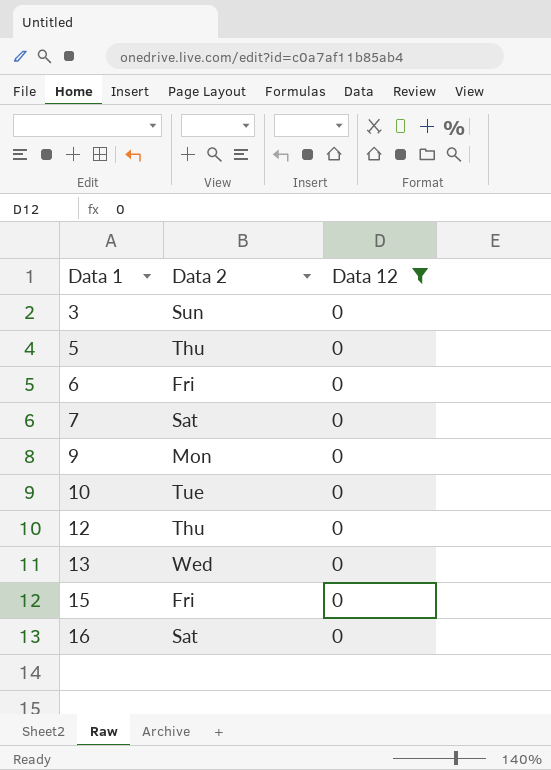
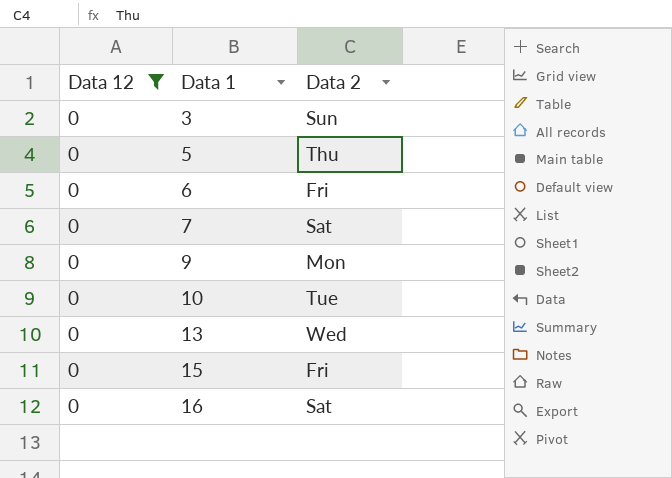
column Data 12 | position: 3 -> 1
row 12: Thu | 0 -> none

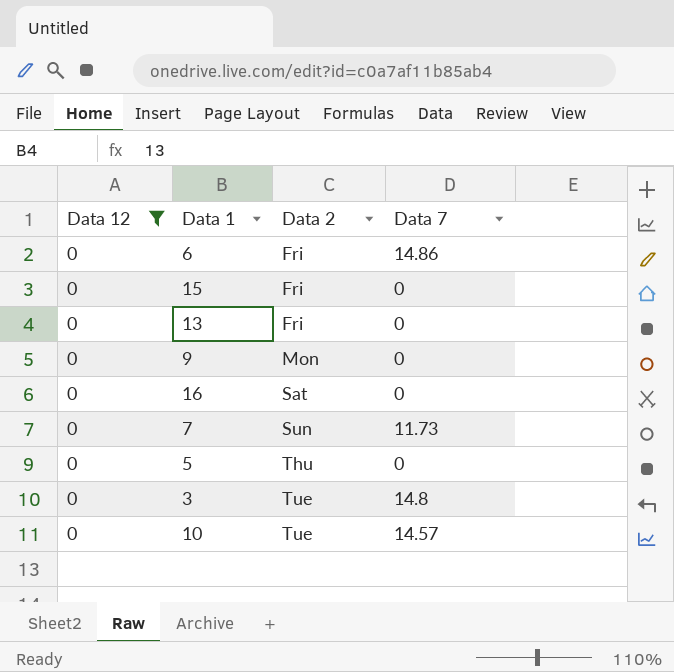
row order: Data 1 ascending -> Data 2 ascending
column Data 7 | position: none -> 4
13 | Data 2: Wed -> Fri
7 | Data 2: Sat -> Sun
3 | Data 2: Sun -> Tue

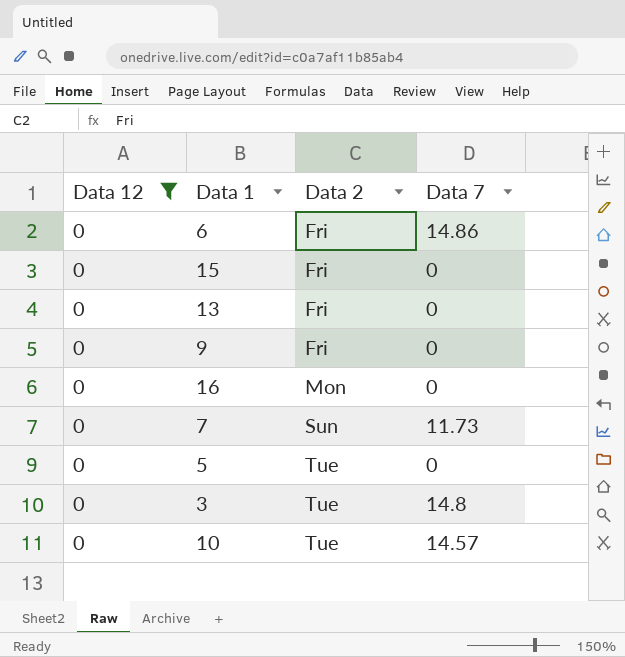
9 | Data 2: Mon -> Fri
16 | Data 2: Sat -> Mon
5 | Data 2: Thu -> Tue

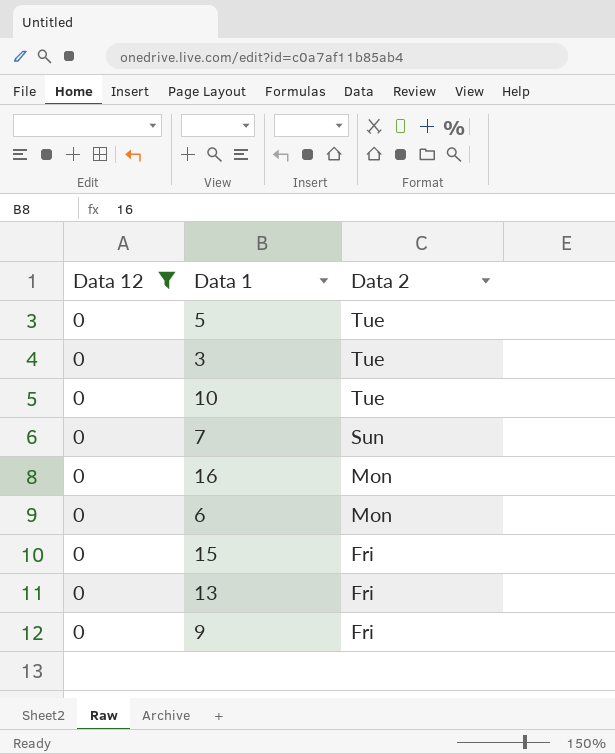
row order: Data 2 ascending -> Data 2 descending
column Data 7 | position: 4 -> none
6 | Data 2: Fri -> Mon

